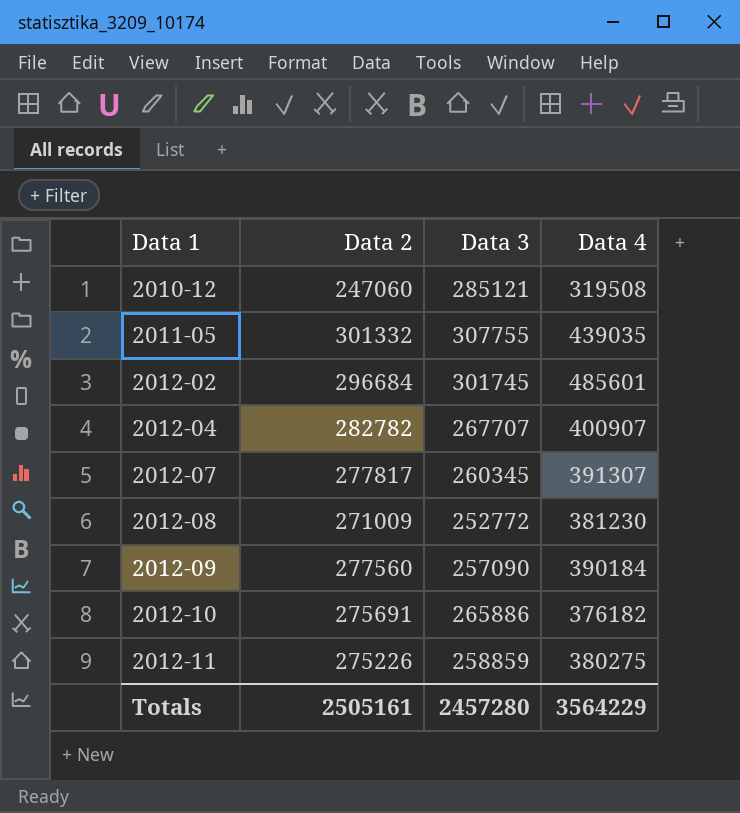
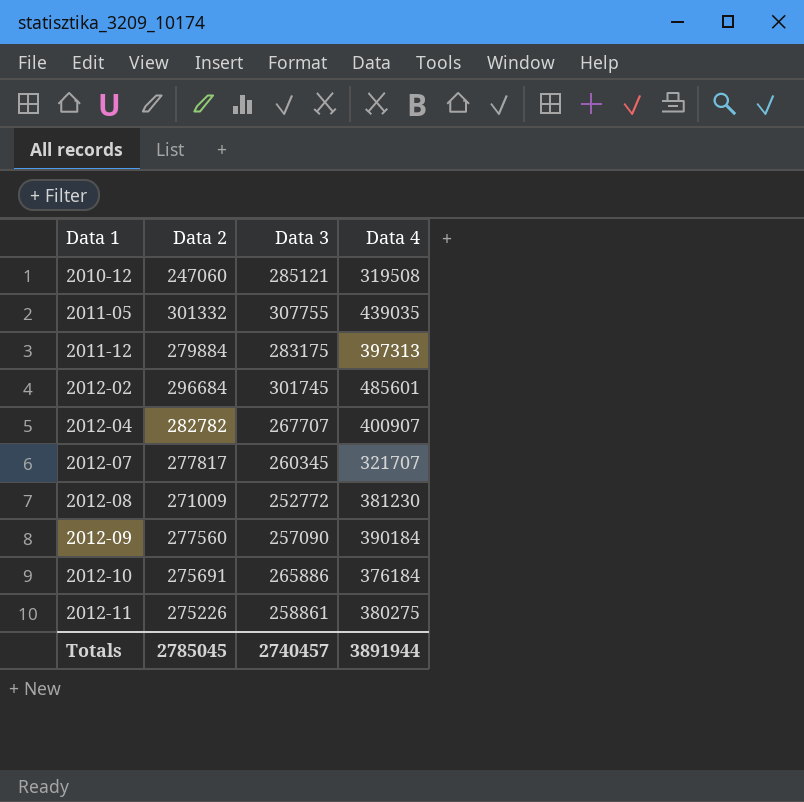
row 2011-12: none -> 279884 | 283175 | 397313
2012-07 | Data 4: 391307 -> 321707
2012-10 | Data 4: 376182 -> 376184
2012-11 | Data 3: 258859 -> 258861
Totals | Data 2: 2505161 -> 2785045
Totals | Data 3: 2457280 -> 2740457
Totals | Data 4: 3564229 -> 3891944

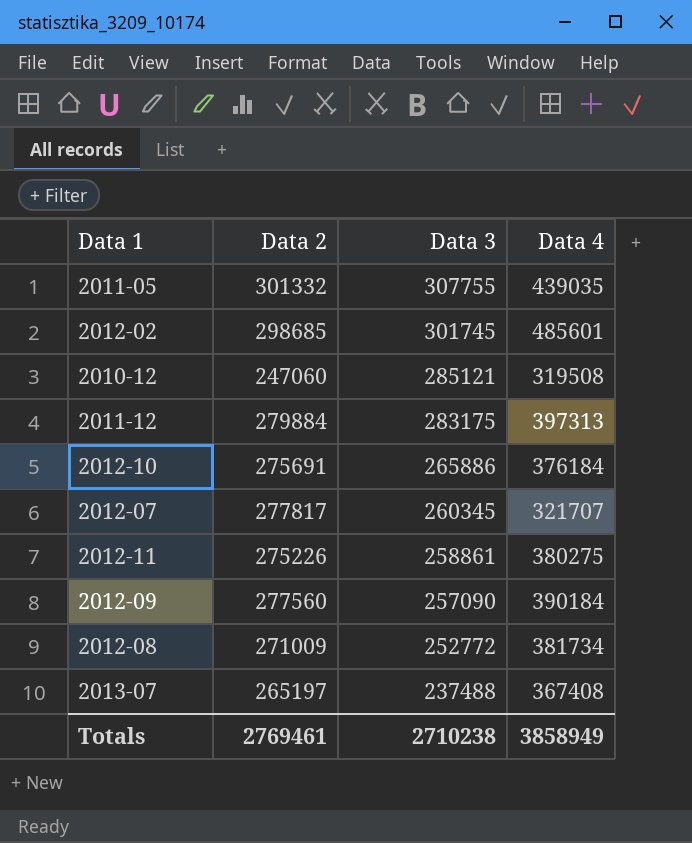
row order: Data 1 ascending -> Data 3 descending
row 2012-04: 282782 | 267707 | 400907 -> none
2012-02 | Data 2: 296684 -> 298685
2012-08 | Data 4: 381230 -> 381734
row 2013-07: none -> 265197 | 237488 | 367408
Totals | Data 2: 2785045 -> 2769461
Totals | Data 3: 2740457 -> 2710238
Totals | Data 4: 3891944 -> 3858949

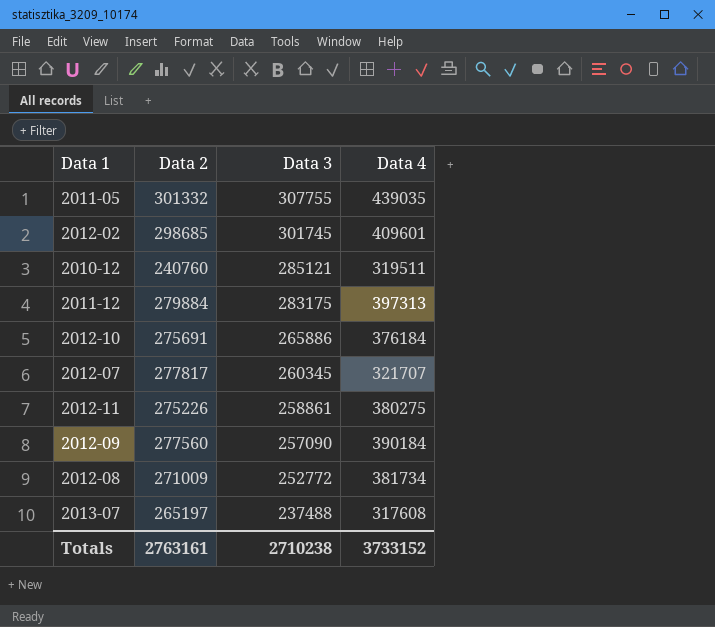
2012-02 | Data 4: 485601 -> 409601
2010-12 | Data 2: 247060 -> 240760
2010-12 | Data 4: 319508 -> 319511
2013-07 | Data 4: 367408 -> 317608
Totals | Data 2: 2769461 -> 2763161
Totals | Data 4: 3858949 -> 3733152

